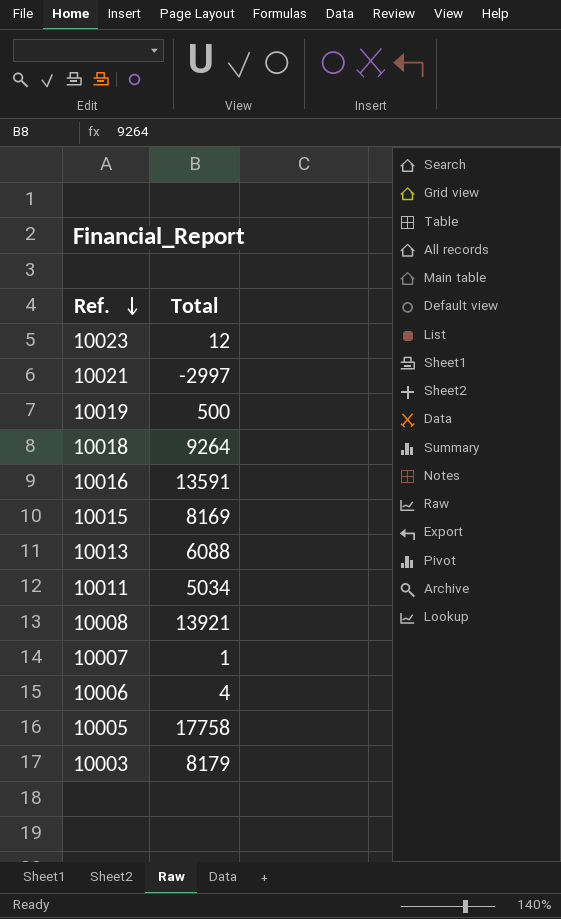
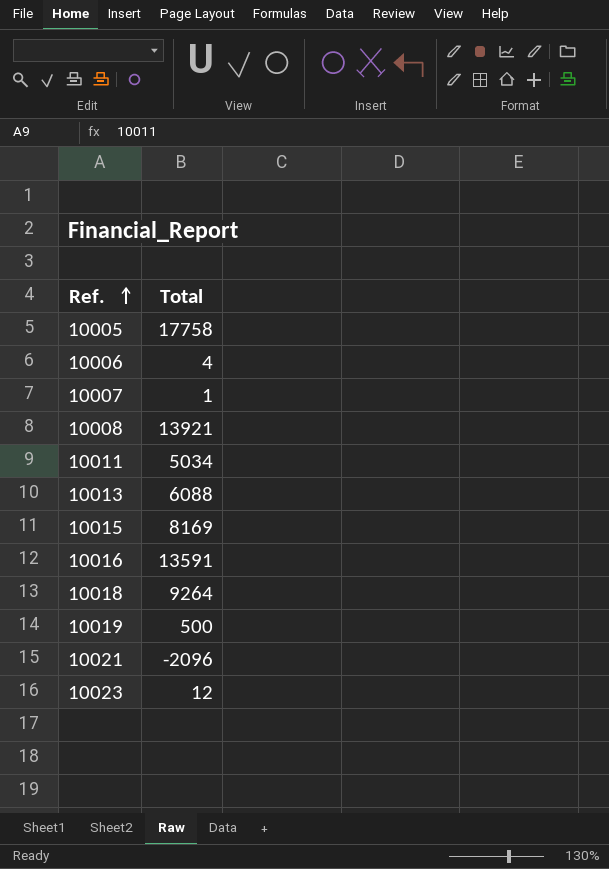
row order: Ref. descending -> Ref. ascending
row 10003: 8179 -> none
10021 | Total: -2997 -> -2096

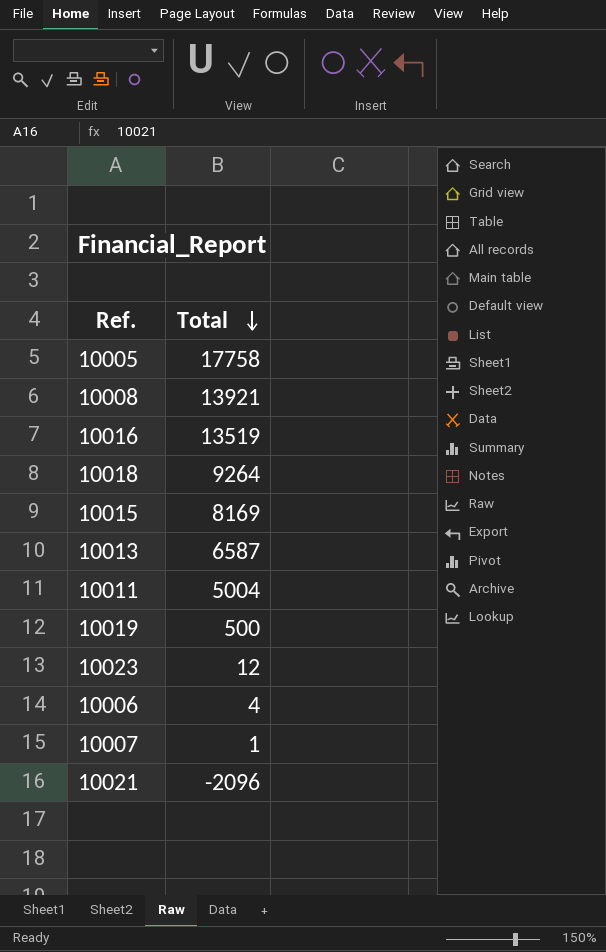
row order: Ref. ascending -> Total descending
10016 | Total: 13591 -> 13519
10013 | Total: 6088 -> 6587
10011 | Total: 5034 -> 5004

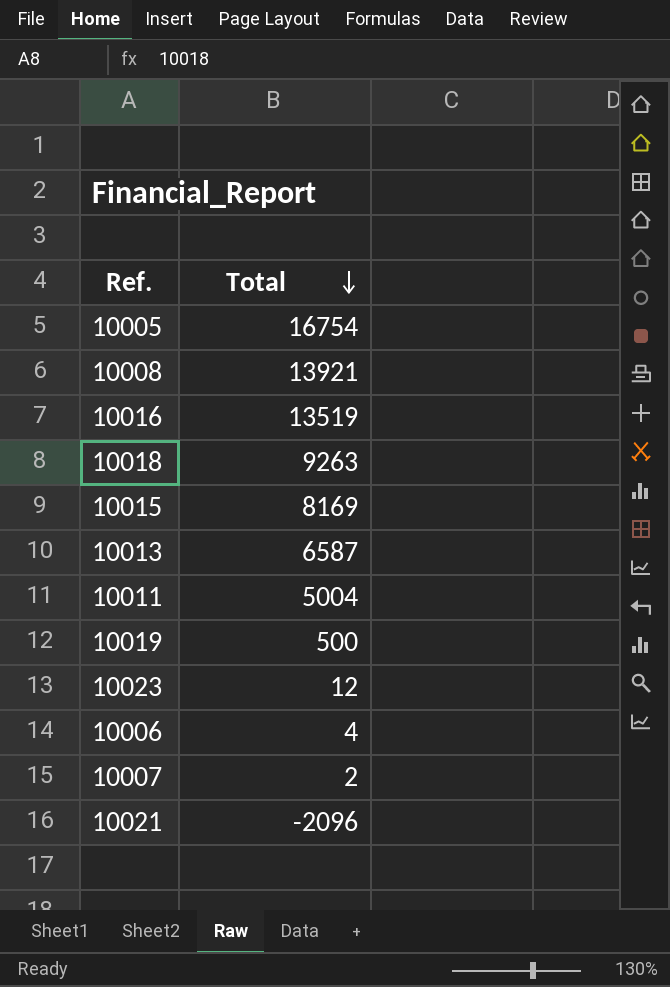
10005 | Total: 17758 -> 16754
10018 | Total: 9264 -> 9263
10007 | Total: 1 -> 2

